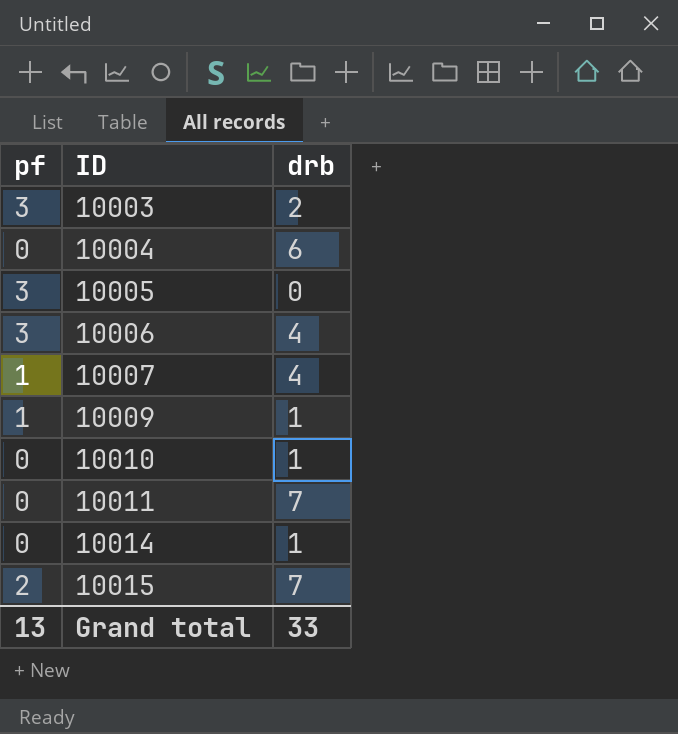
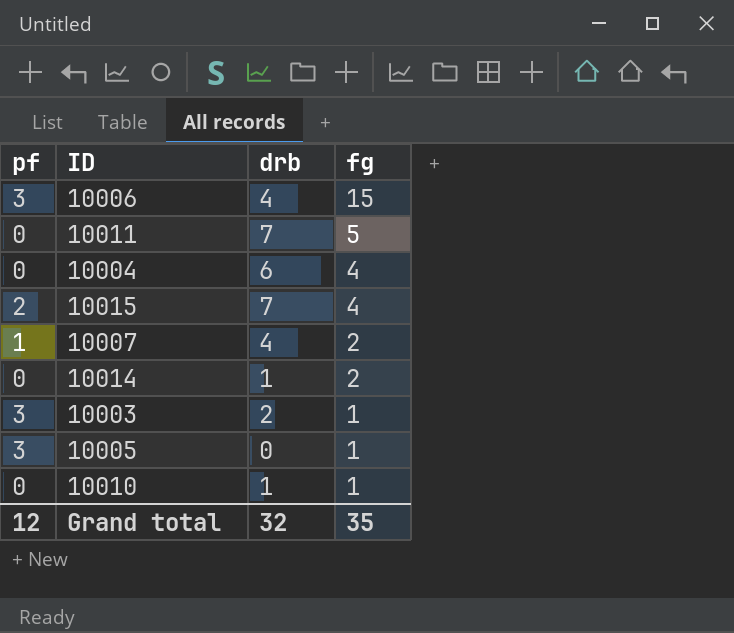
row order: ID ascending -> fg descending
column fg | position: none -> 4
row 10009: 1 | 1 -> none
Grand total | pf: 13 -> 12
Grand total | drb: 33 -> 32

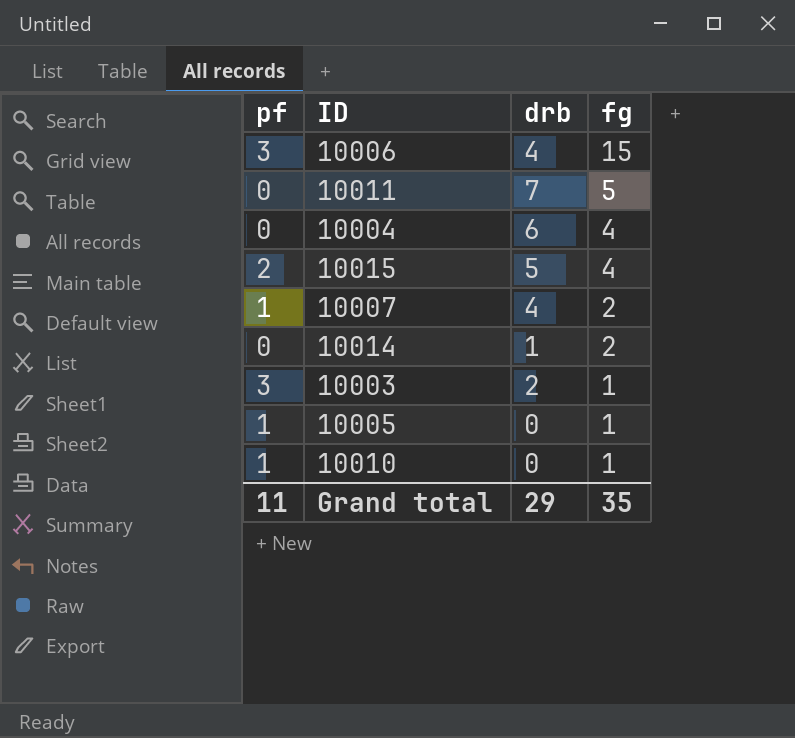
10015 | drb: 7 -> 5
10005 | pf: 3 -> 1
10010 | pf: 0 -> 1
10010 | drb: 1 -> 0
Grand total | pf: 12 -> 11
Grand total | drb: 32 -> 29

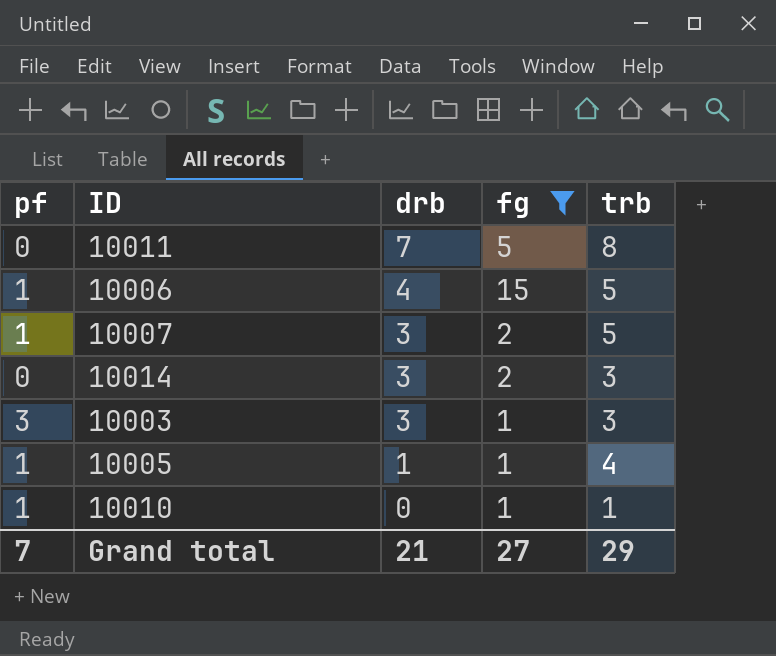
filter: none -> fg != 4
row order: fg descending -> drb descending
column trb | position: none -> 5
10006 | pf: 3 -> 1
10007 | drb: 4 -> 3
10014 | drb: 1 -> 3
10003 | drb: 2 -> 3
10005 | drb: 0 -> 1
Grand total | pf: 11 -> 7
Grand total | drb: 29 -> 21
Grand total | fg: 35 -> 27

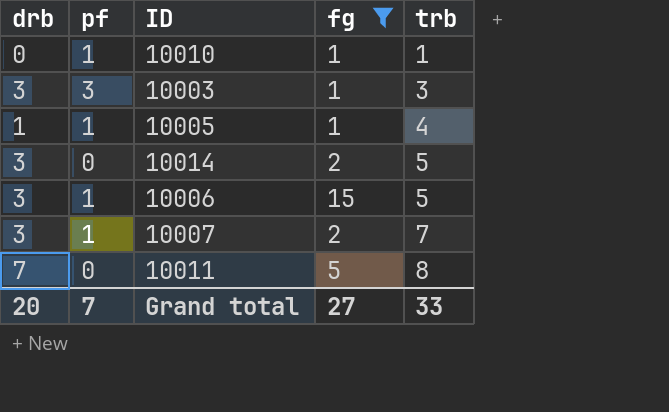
row order: drb descending -> trb ascending
column drb | position: 3 -> 1
10014 | trb: 3 -> 5
10006 | drb: 4 -> 3
10007 | trb: 5 -> 7
Grand total | drb: 21 -> 20
Grand total | trb: 29 -> 33

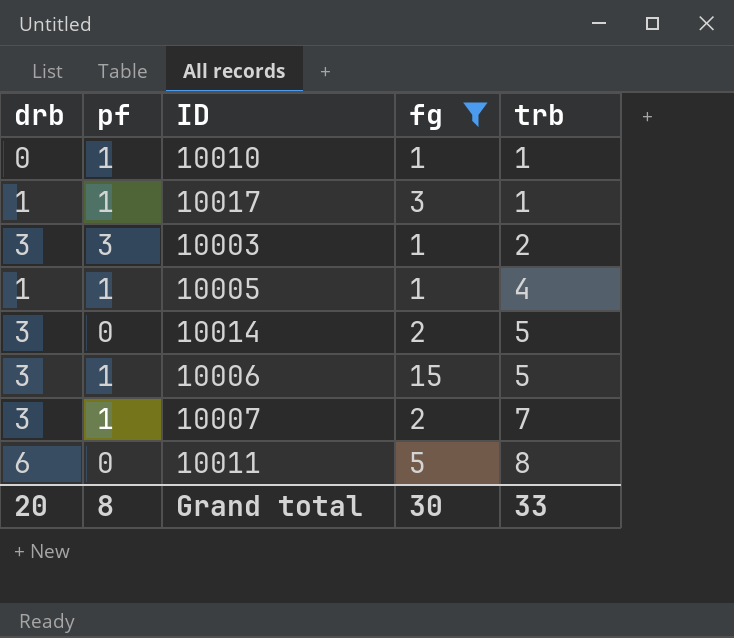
row 10017: none -> 1 | 1 | 3 | 1
10003 | trb: 3 -> 2
10011 | drb: 7 -> 6
Grand total | pf: 7 -> 8
Grand total | fg: 27 -> 30

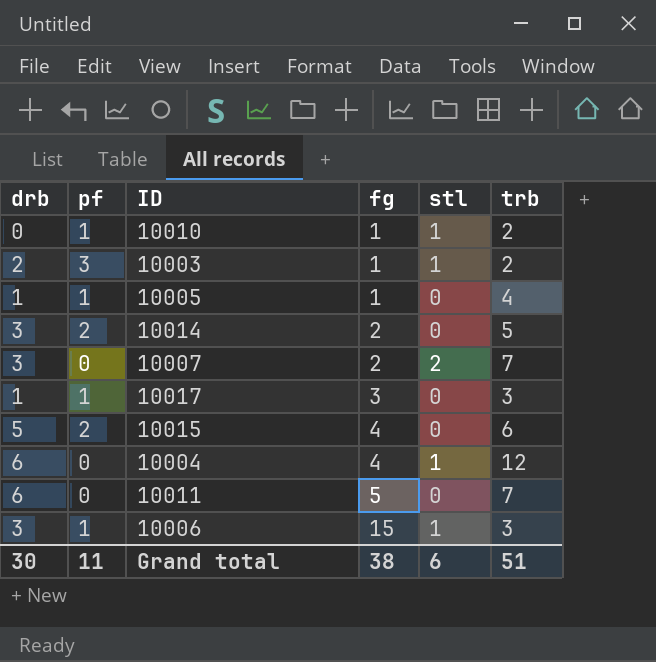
filter: fg != 4 -> none
row order: trb ascending -> fg ascending
column stl | position: none -> 5
10010 | trb: 1 -> 2
10003 | drb: 3 -> 2
10014 | pf: 0 -> 2
10007 | pf: 1 -> 0
10017 | trb: 1 -> 3
10011 | trb: 8 -> 7
10006 | trb: 5 -> 3
Grand total | drb: 20 -> 30
Grand total | pf: 8 -> 11
Grand total | fg: 30 -> 38
Grand total | trb: 33 -> 51

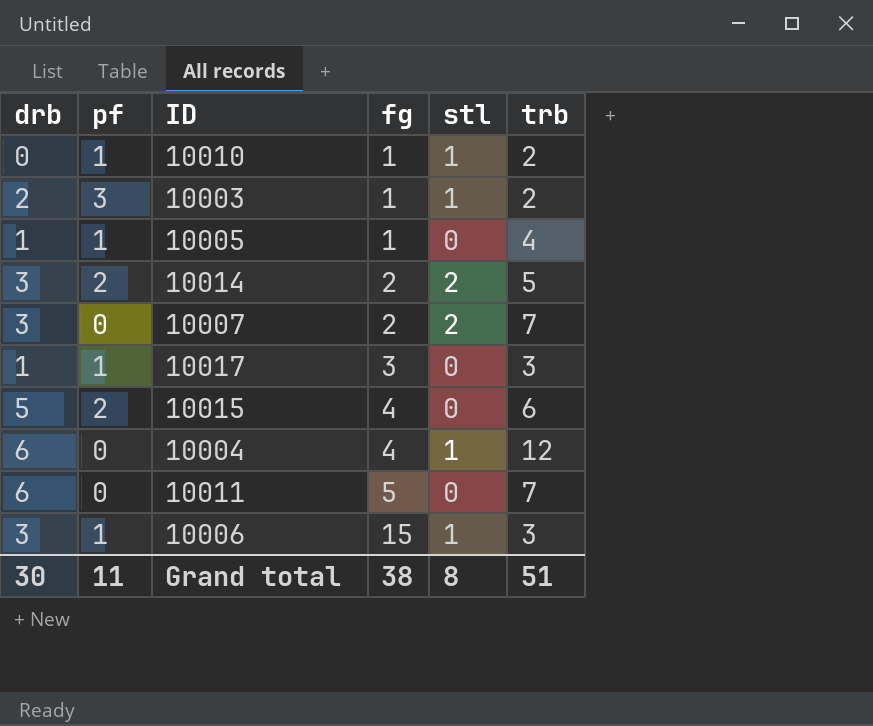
10014 | stl: 0 -> 2
Grand total | stl: 6 -> 8

